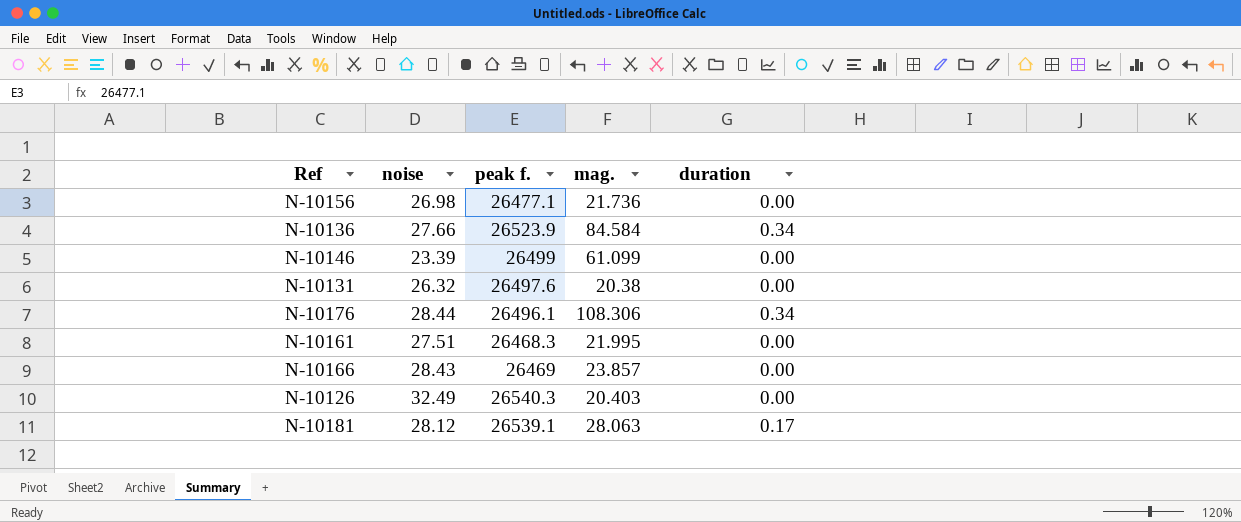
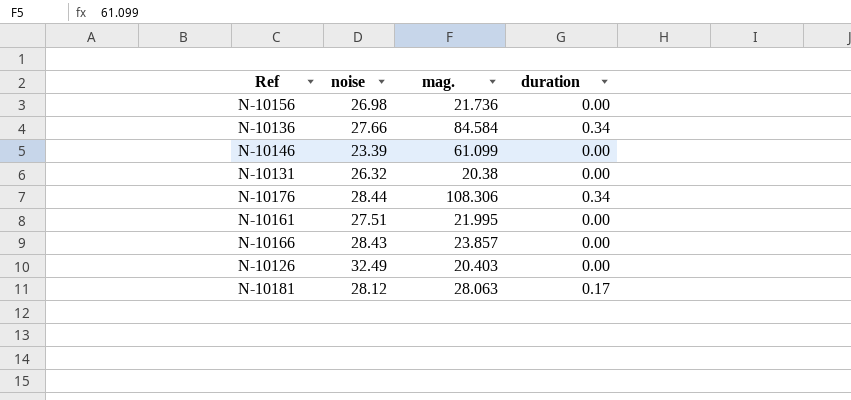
column peak f. | position: 3 -> none

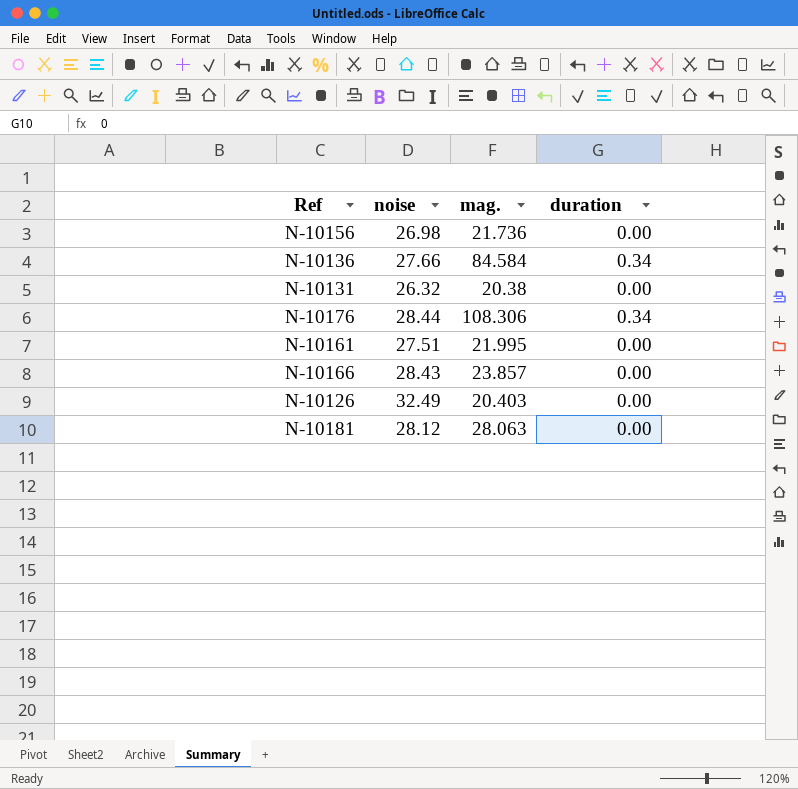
row N-10146: 23.39 | 61.099 | 0.00 -> none
N-10181 | duration: 0.17 -> 0.00

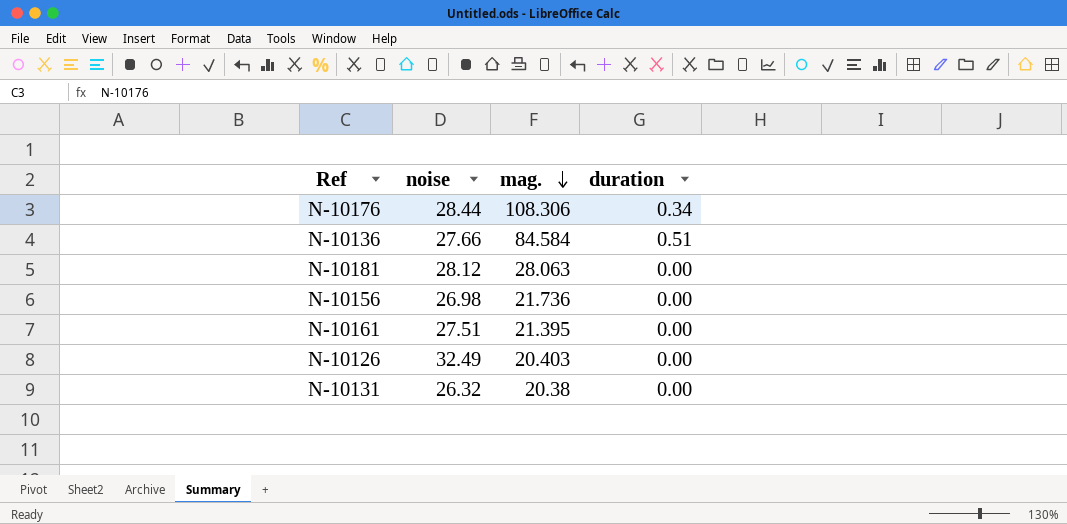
row order: none -> mag. descending
row N-10166: 28.43 | 23.857 | 0.00 -> none
N-10136 | duration: 0.34 -> 0.51
N-10161 | mag.: 21.995 -> 21.395

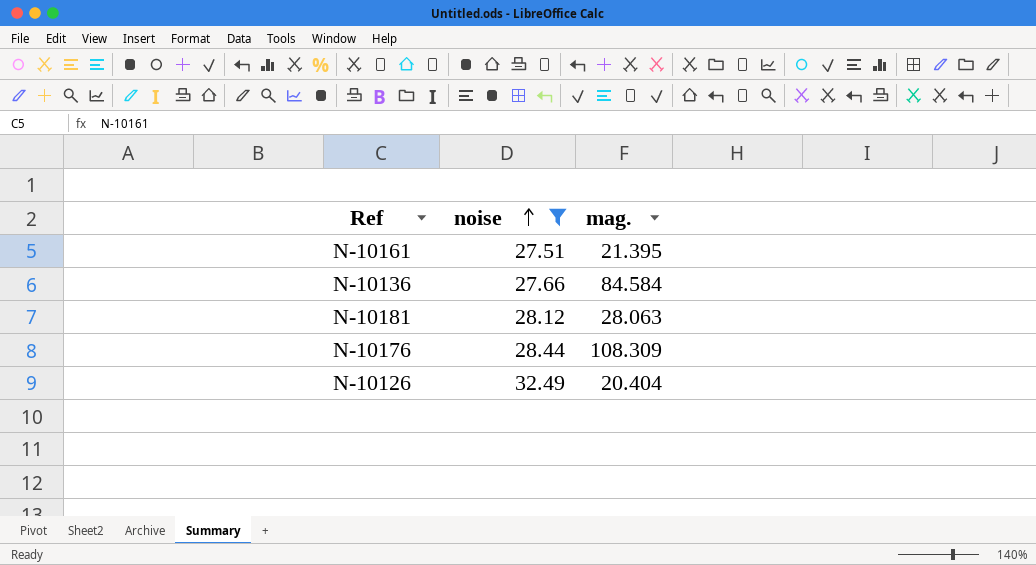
filter: none -> noise >= 27.51
row order: mag. descending -> noise ascending
column duration | position: 4 -> none
N-10176 | mag.: 108.306 -> 108.309
N-10126 | mag.: 20.403 -> 20.404

